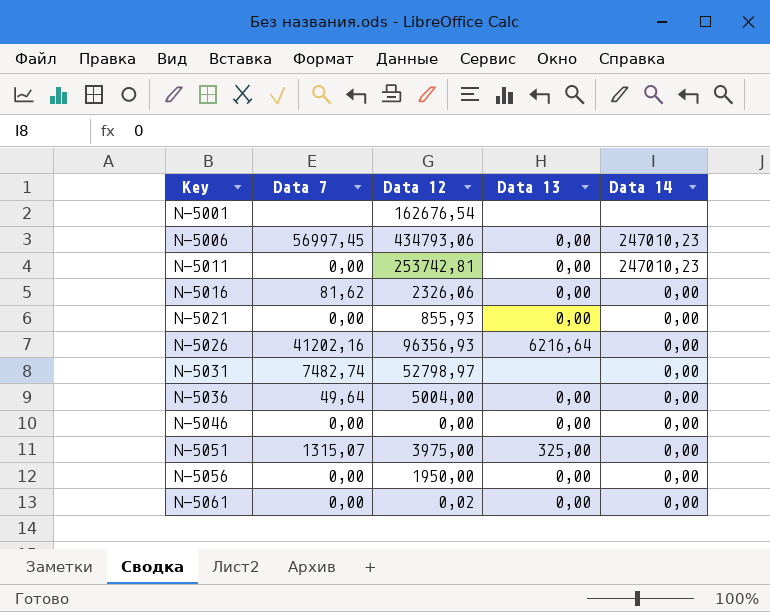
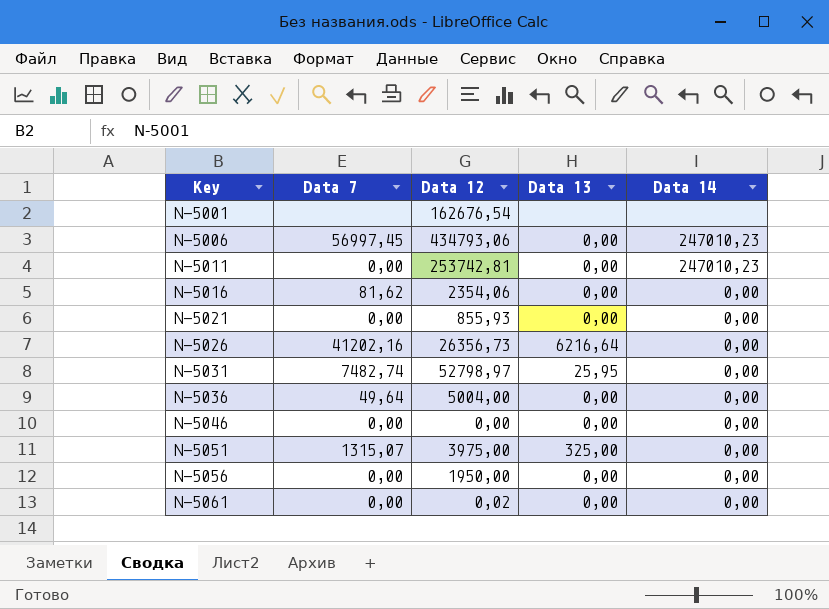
N-5016 | Data 12: 2326,06 -> 2354,06
N-5026 | Data 12: 96356,93 -> 26356,73
N-5031 | Data 13: none -> 25,95

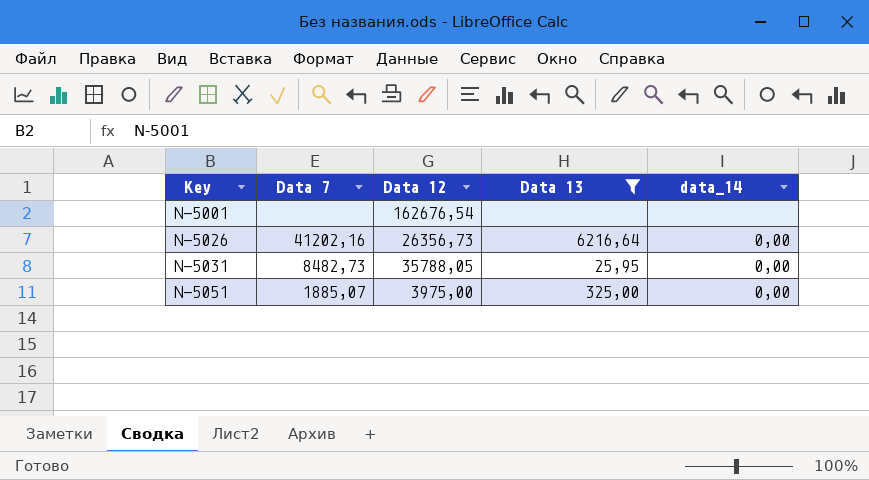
filter: none -> Data 13 != 0,00
column name: Data 14 -> data_14
N-5031 | Data 7: 7482,74 -> 8482,73
N-5031 | Data 12: 52798,97 -> 35788,05
N-5051 | Data 7: 1315,07 -> 1885,07

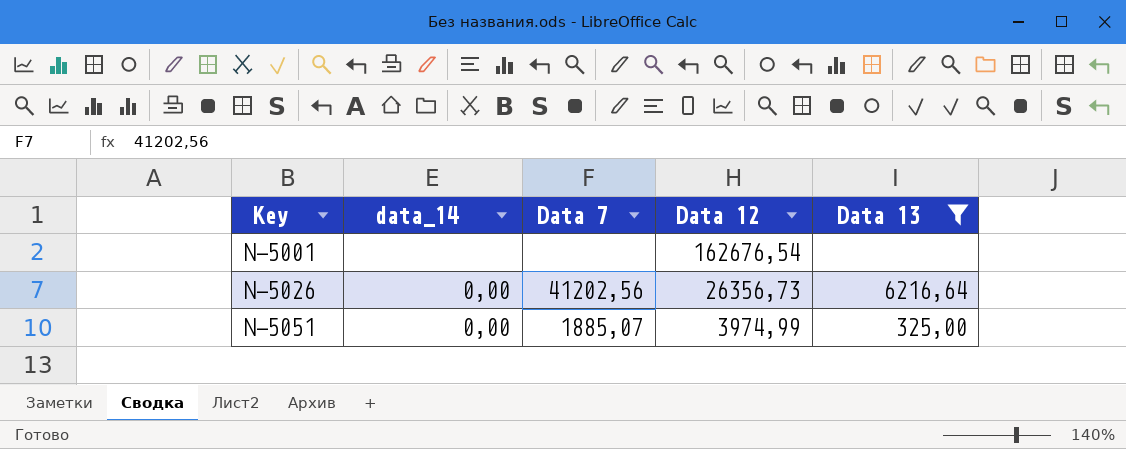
column data_14 | position: 5 -> 2
row N-5031: 8482,73 | 35788,05 | 25,95 | 0,00 -> none
N-5026 | Data 7: 41202,16 -> 41202,56
N-5051 | Data 12: 3975,00 -> 3974,99

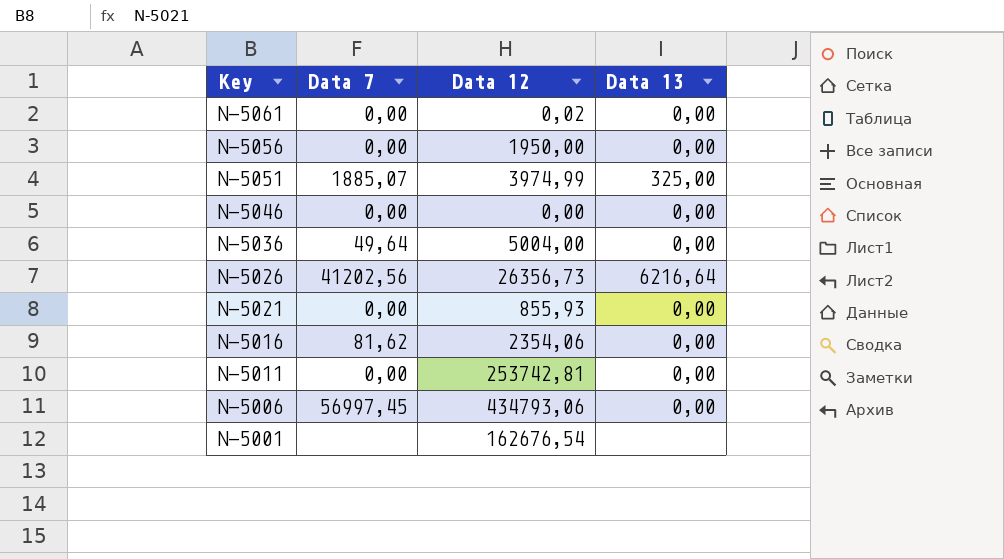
filter: Data 13 != 0,00 -> none
row order: Key ascending -> Key descending
column data_14 | position: 2 -> none

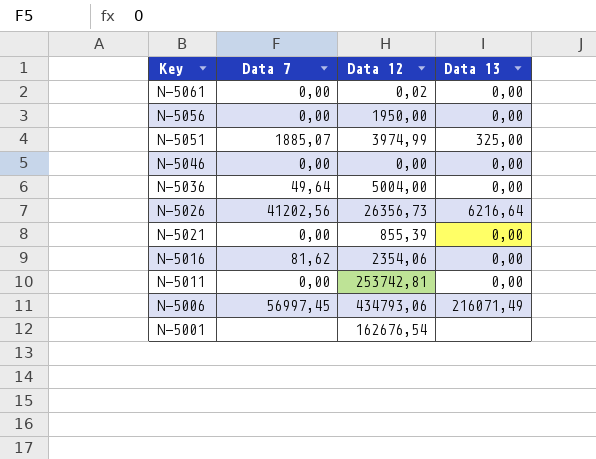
N-5021 | Data 12: 855,93 -> 855,39
N-5006 | Data 13: 0,00 -> 216071,49

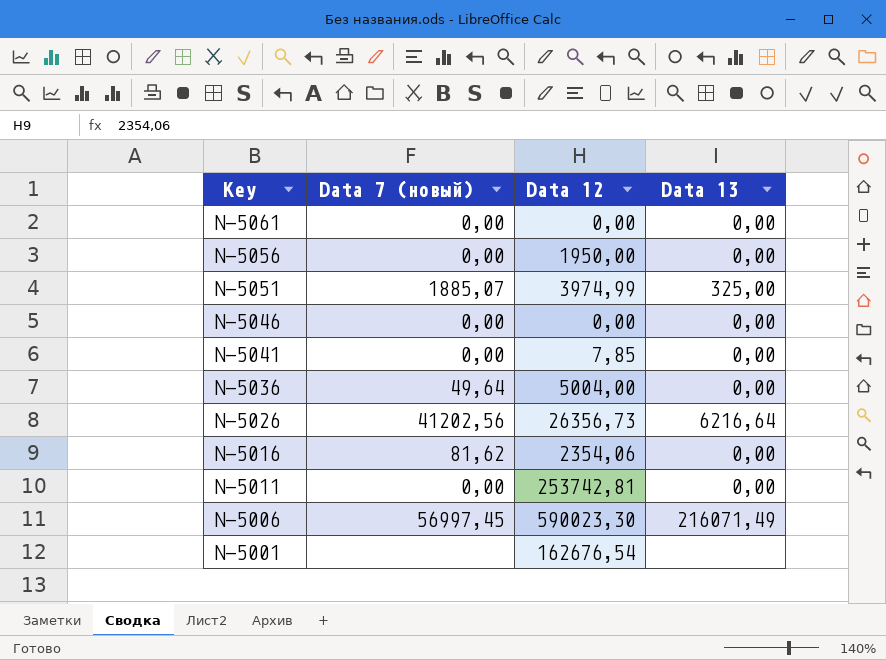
column name: Data 7 -> Data 7 (новый)
row N-5021: 0,00 | 855,39 | 0,00 -> none
N-5061 | Data 12: 0,02 -> 0,00
row N-5041: none -> 0,00 | 7,85 | 0,00
N-5006 | Data 12: 434793,06 -> 590023,30

